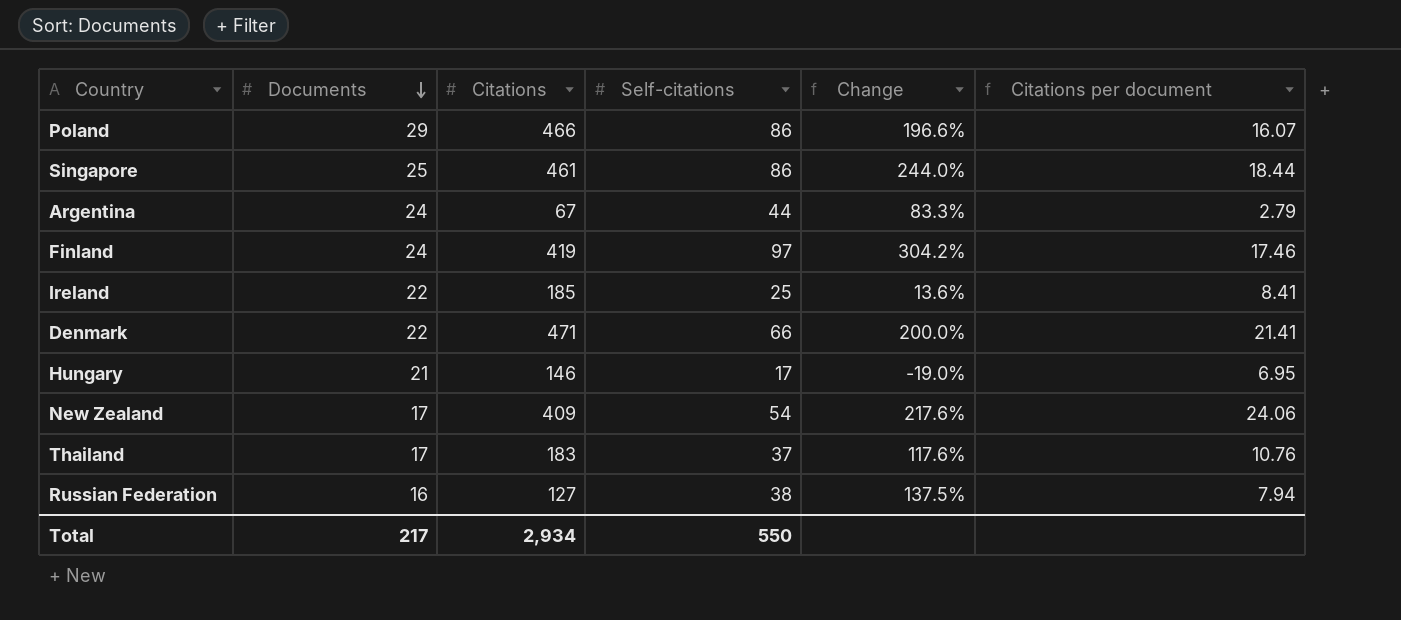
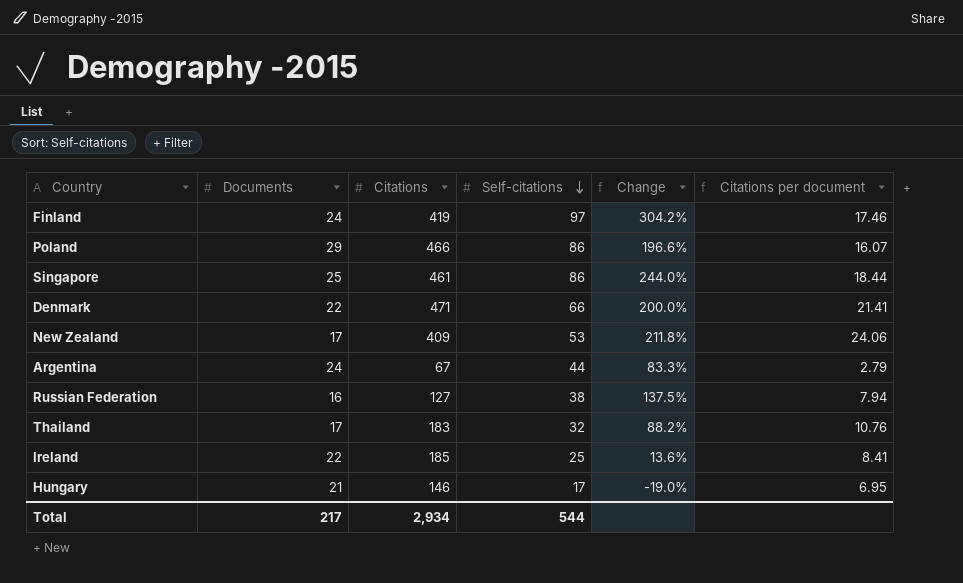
row order: Documents descending -> Self-citations descending
New Zealand | Self-citations: 54 -> 53
New Zealand | Change: 217.6% -> 211.8%
Thailand | Self-citations: 37 -> 32
Thailand | Change: 117.6% -> 88.2%
Total | Self-citations: 550 -> 544

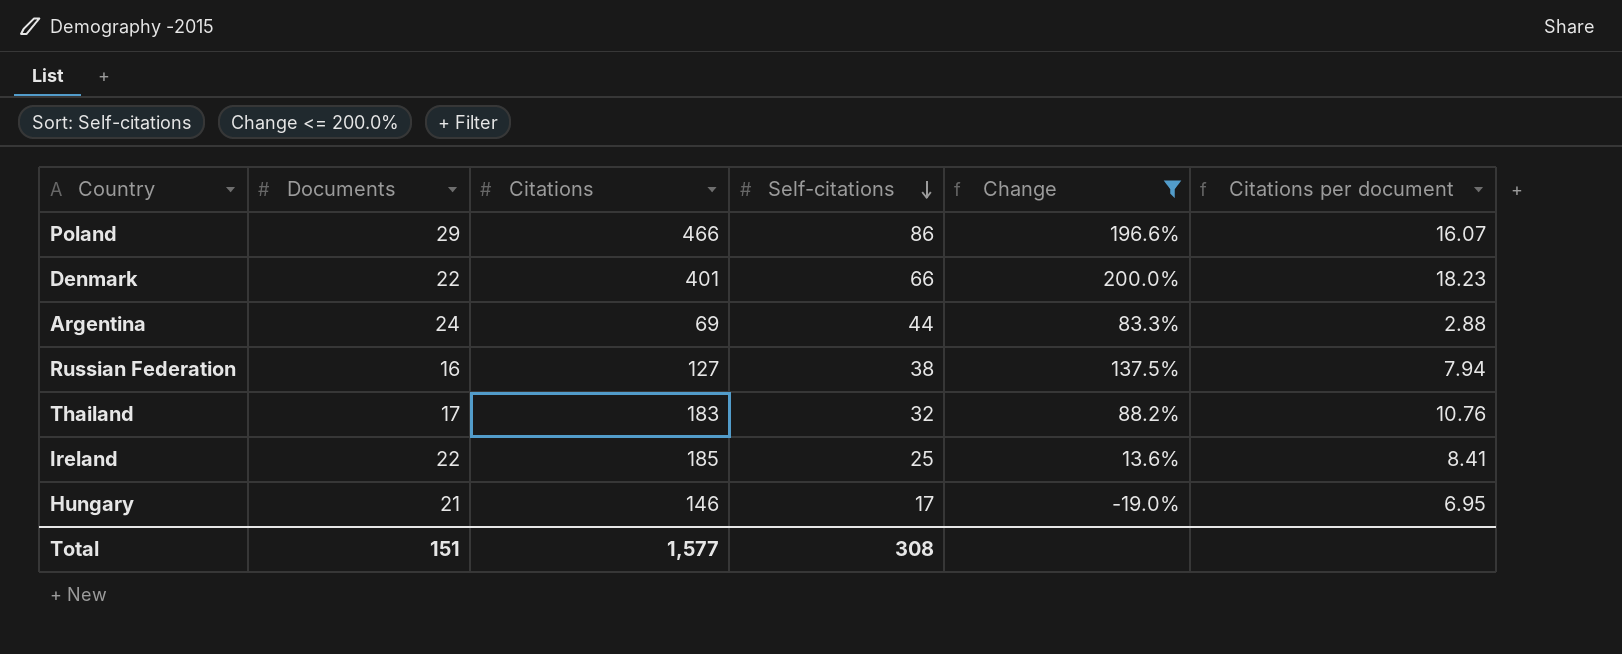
filter: none -> Change <= 200.0%
Denmark | Citations: 471 -> 401
Denmark | Citations per document: 21.41 -> 18.23
Argentina | Citations: 67 -> 69
Argentina | Citations per document: 2.79 -> 2.88
Total | Documents: 217 -> 151
Total | Citations: 2,934 -> 1,577
Total | Self-citations: 544 -> 308

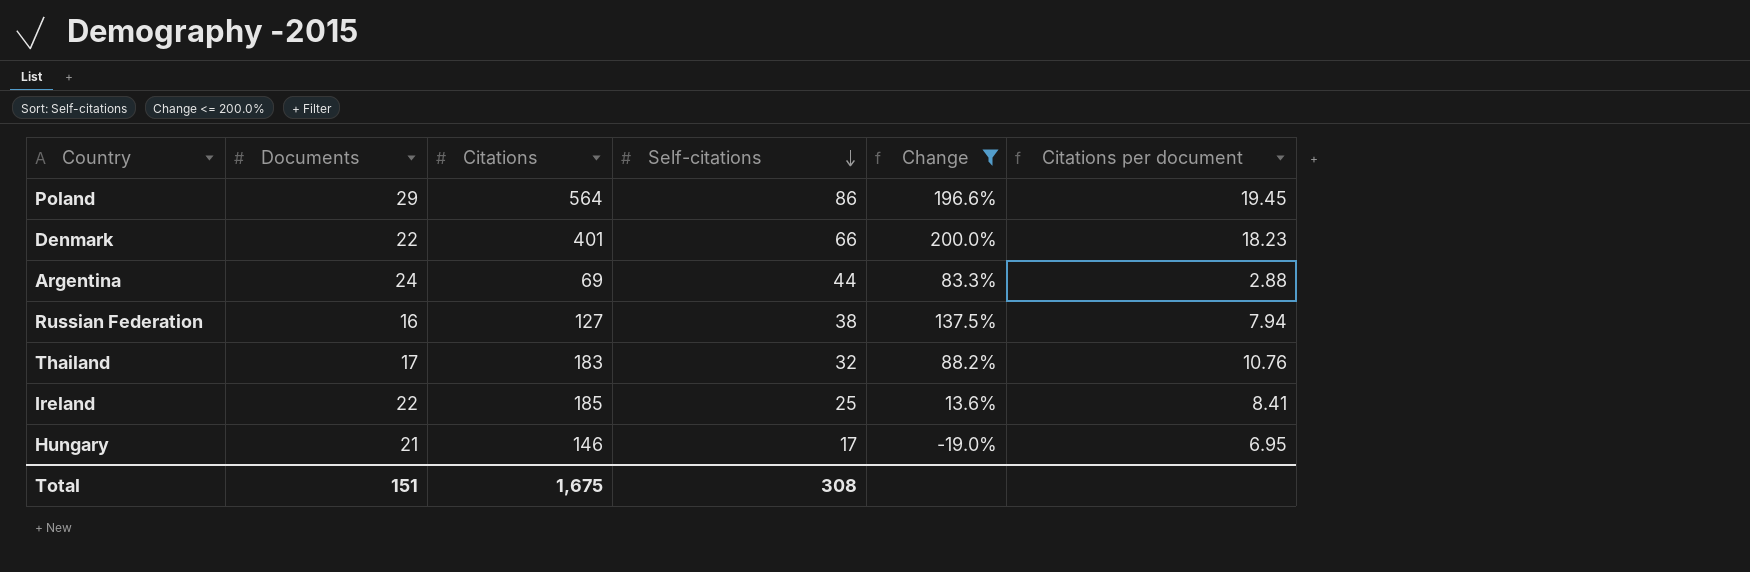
Poland | Citations: 466 -> 564
Poland | Citations per document: 16.07 -> 19.45
Total | Citations: 1,577 -> 1,675

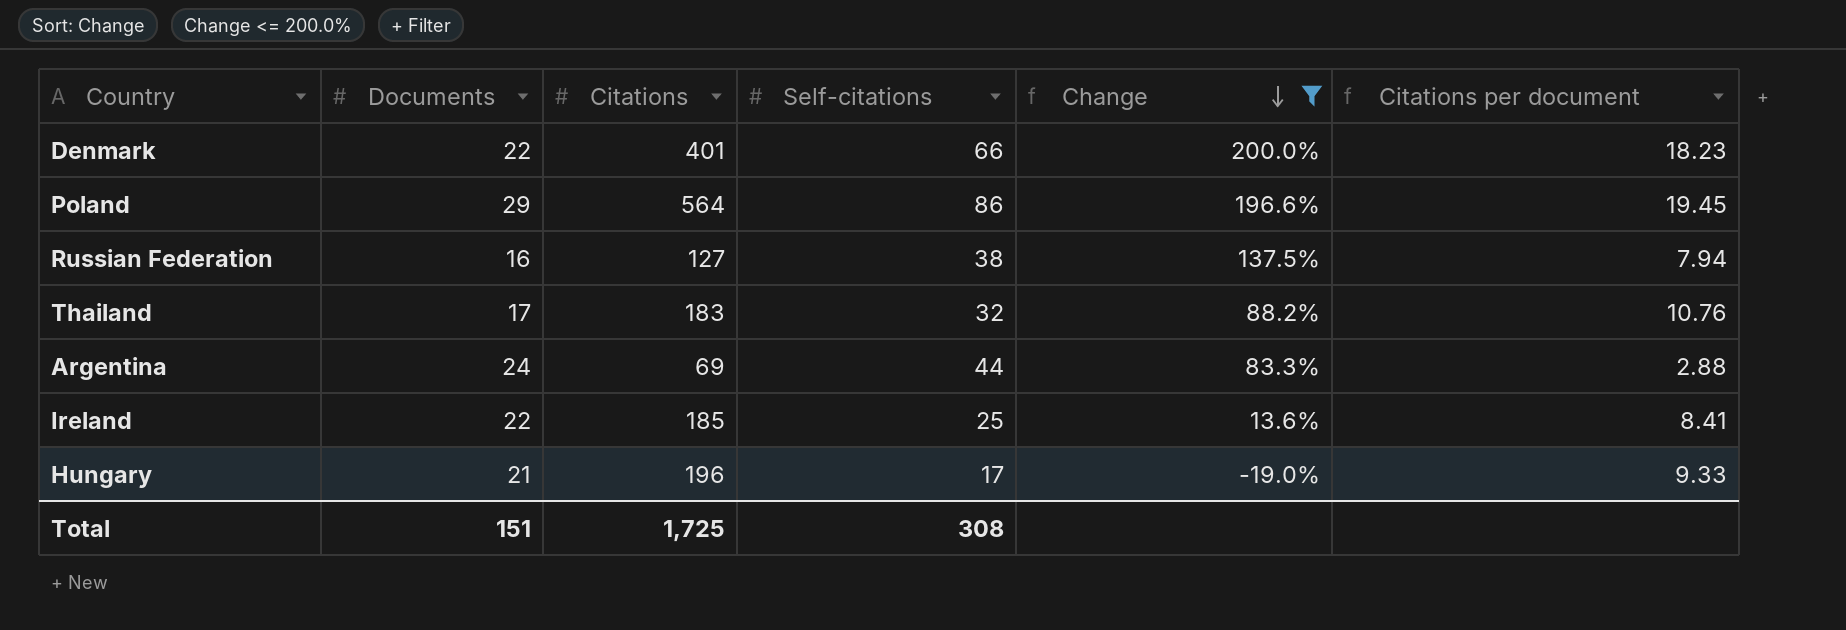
row order: Self-citations descending -> Change descending
Hungary | Citations: 146 -> 196
Hungary | Citations per document: 6.95 -> 9.33
Total | Citations: 1,675 -> 1,725

